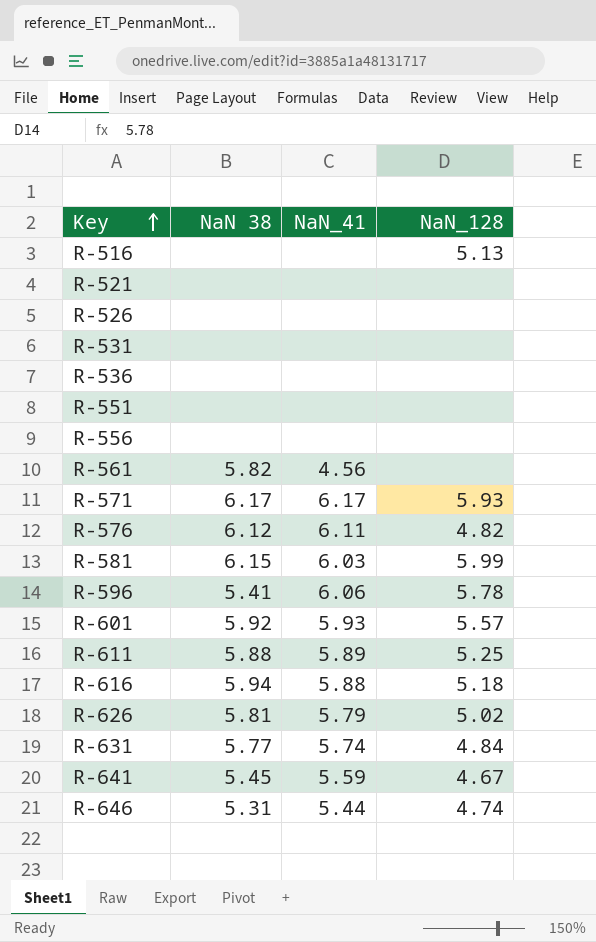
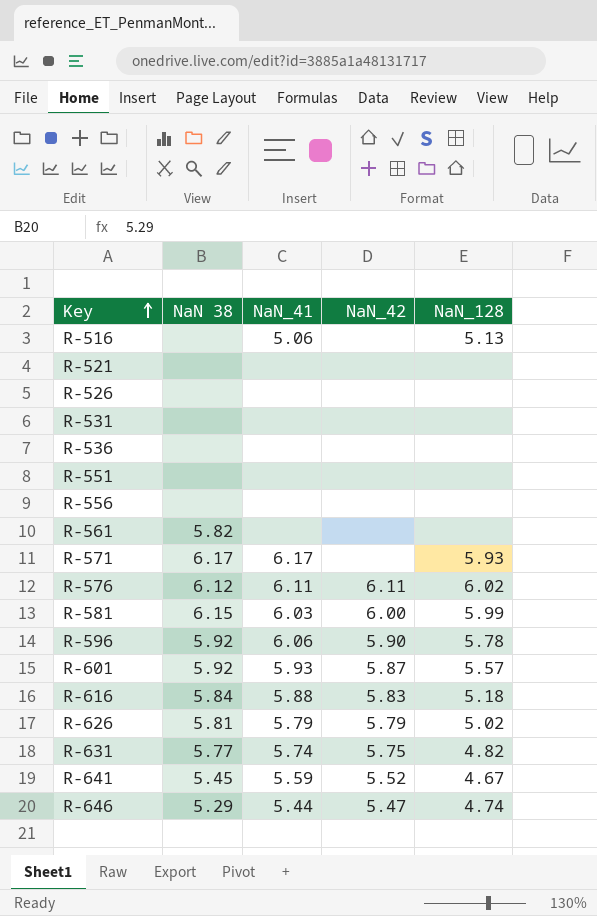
column NaN_42 | position: none -> 4
row R-611: 5.88 | 5.89 | 5.25 -> none
R-516 | NaN_41: none -> 5.06
R-561 | NaN_41: 4.56 -> none
R-576 | NaN_128: 4.82 -> 6.02
R-596 | NaN 38: 5.41 -> 5.92
R-616 | NaN 38: 5.94 -> 5.84
R-631 | NaN_128: 4.84 -> 4.82
R-646 | NaN 38: 5.31 -> 5.29

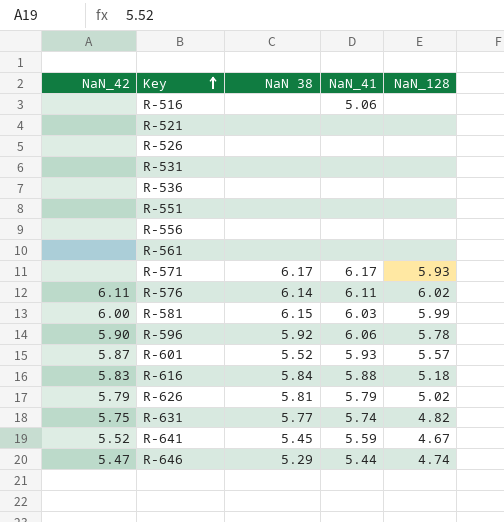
column NaN_42 | position: 4 -> 1
R-516 | NaN_128: 5.13 -> none
R-561 | NaN 38: 5.82 -> none
R-576 | NaN 38: 6.12 -> 6.14
R-601 | NaN 38: 5.92 -> 5.52

